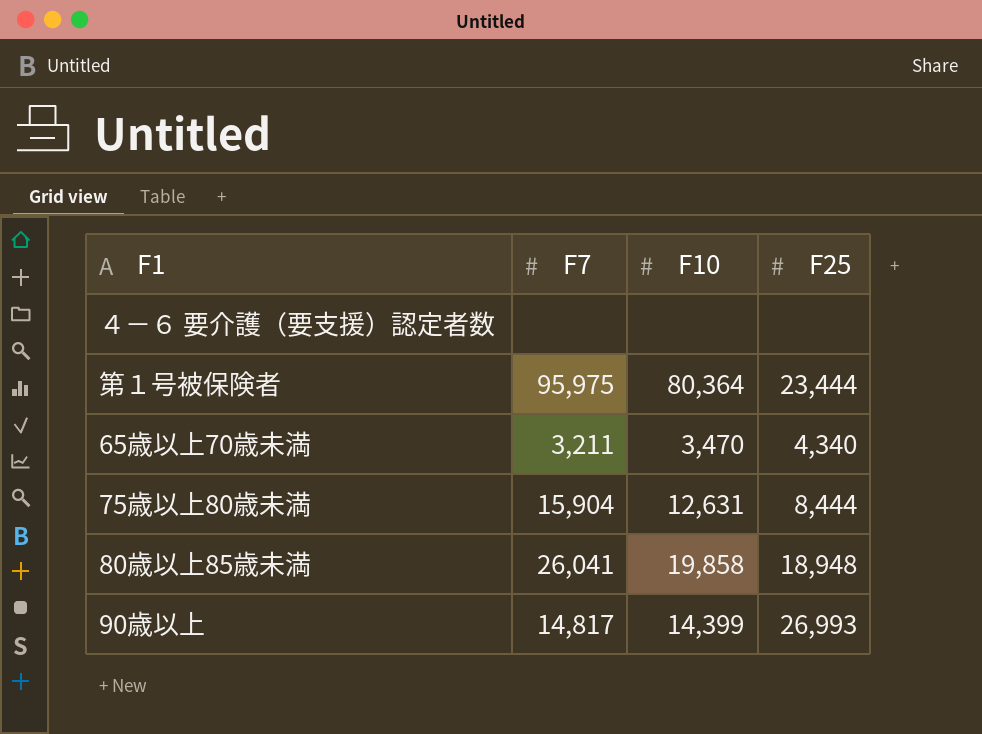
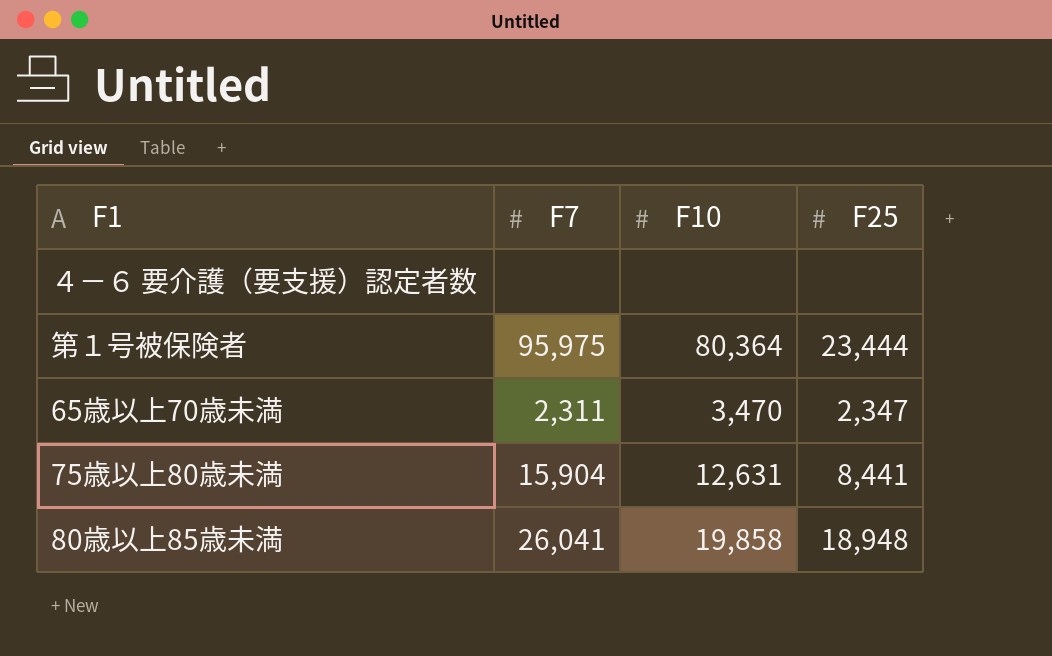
row 90歳以上: 14,817 | 14,399 | 26,993 -> none
65歳以上70歳未満 | F7: 3,211 -> 2,311
65歳以上70歳未満 | F25: 4,340 -> 2,347
75歳以上80歳未満 | F25: 8,444 -> 8,441

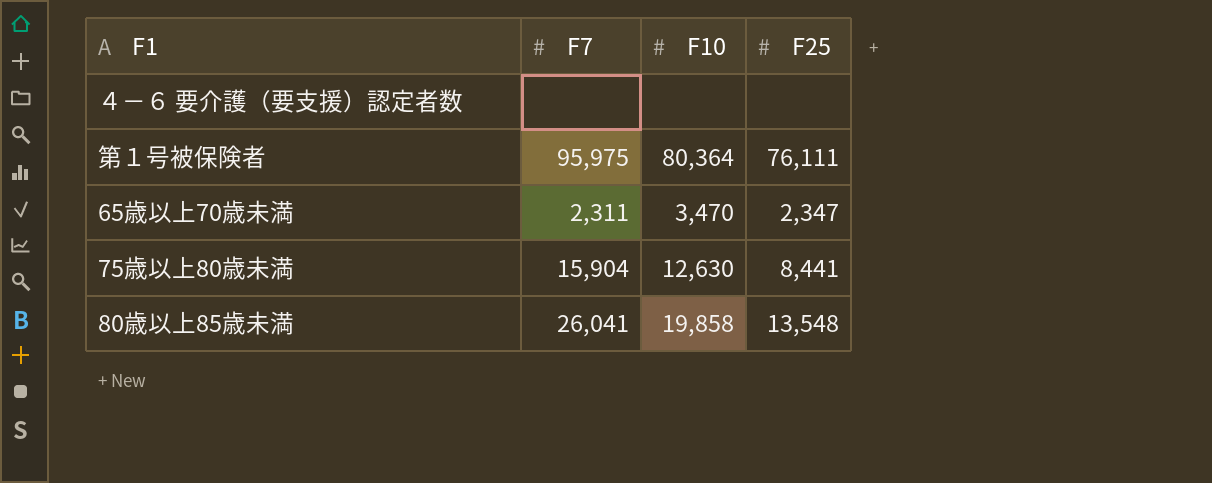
第１号被保険者 | F25: 23,444 -> 76,111
75歳以上80歳未満 | F10: 12,631 -> 12,630
80歳以上85歳未満 | F25: 18,948 -> 13,548

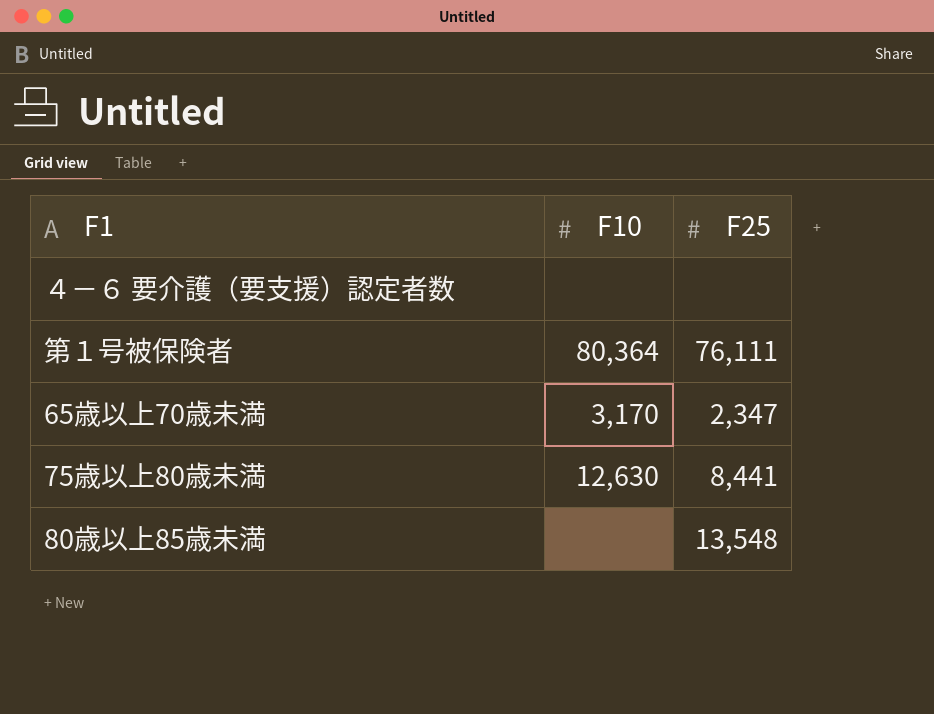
column F7 | position: 2 -> none
65歳以上70歳未満 | F10: 3,470 -> 3,170
80歳以上85歳未満 | F10: 19,858 -> none

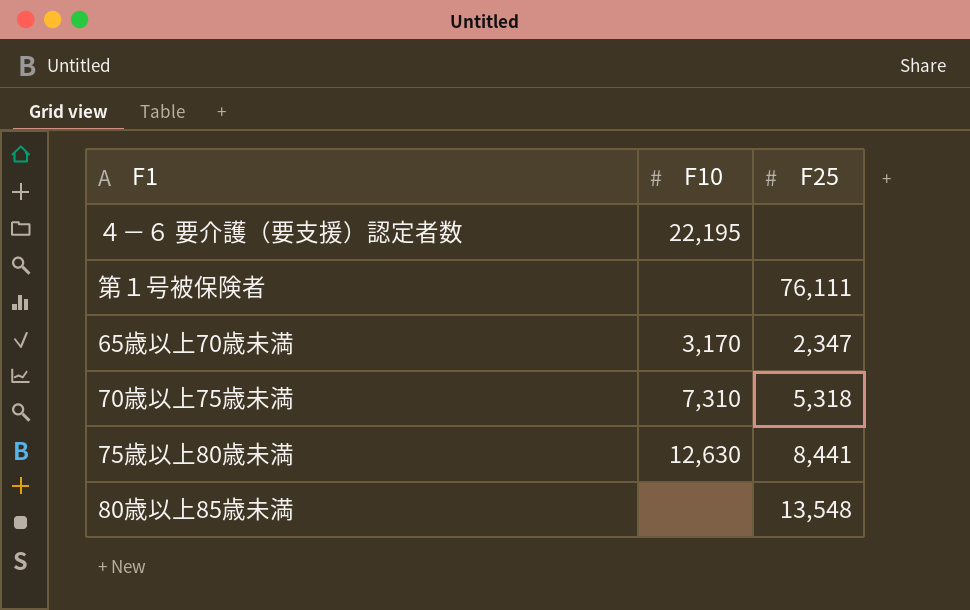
４－６ 要介護（要支援）認定者数 | F10: none -> 22,195
第１号被保険者 | F10: 80,364 -> none
row 70歳以上75歳未満: none -> 7,310 | 5,318

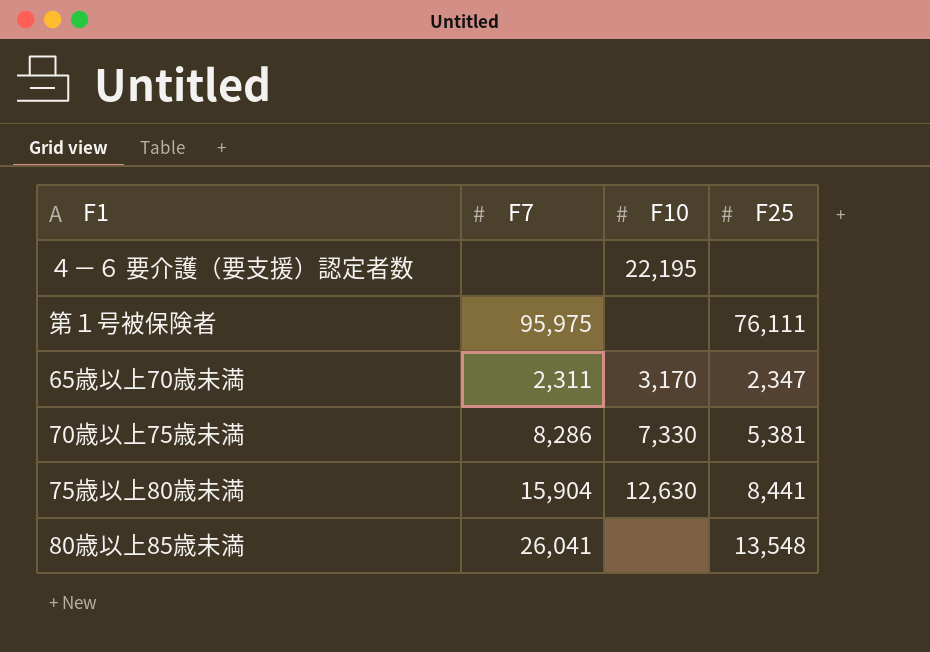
column F7 | position: none -> 2
70歳以上75歳未満 | F10: 7,310 -> 7,330
70歳以上75歳未満 | F25: 5,318 -> 5,381

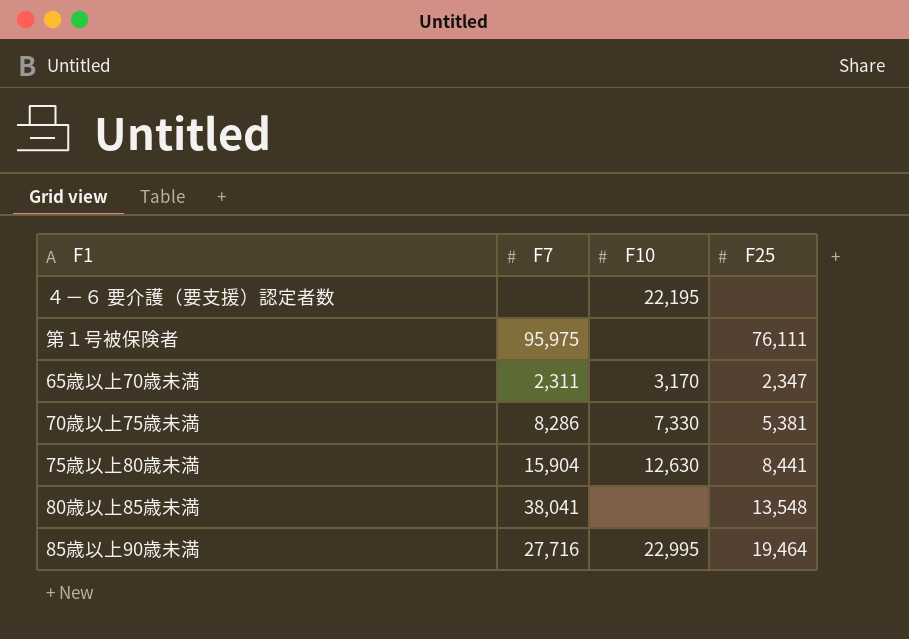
80歳以上85歳未満 | F7: 26,041 -> 38,041
row 85歳以上90歳未満: none -> 27,716 | 22,995 | 19,464

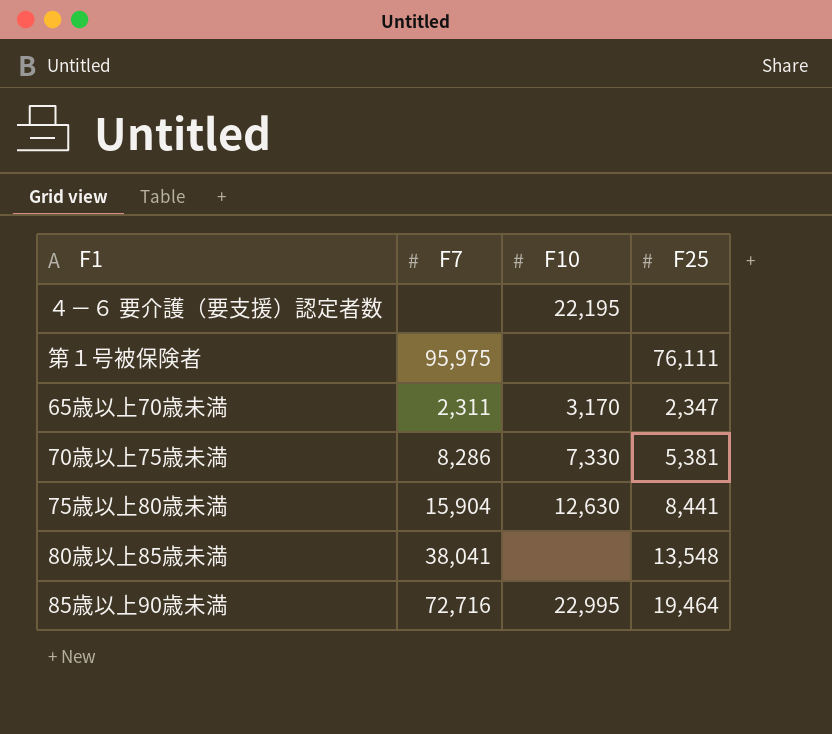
85歳以上90歳未満 | F7: 27,716 -> 72,716

